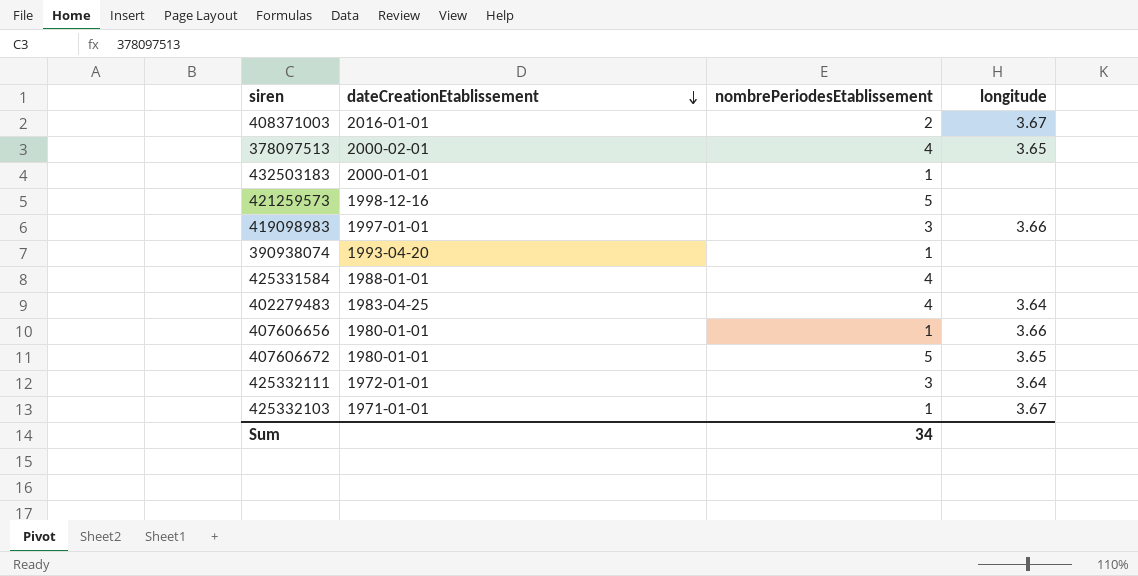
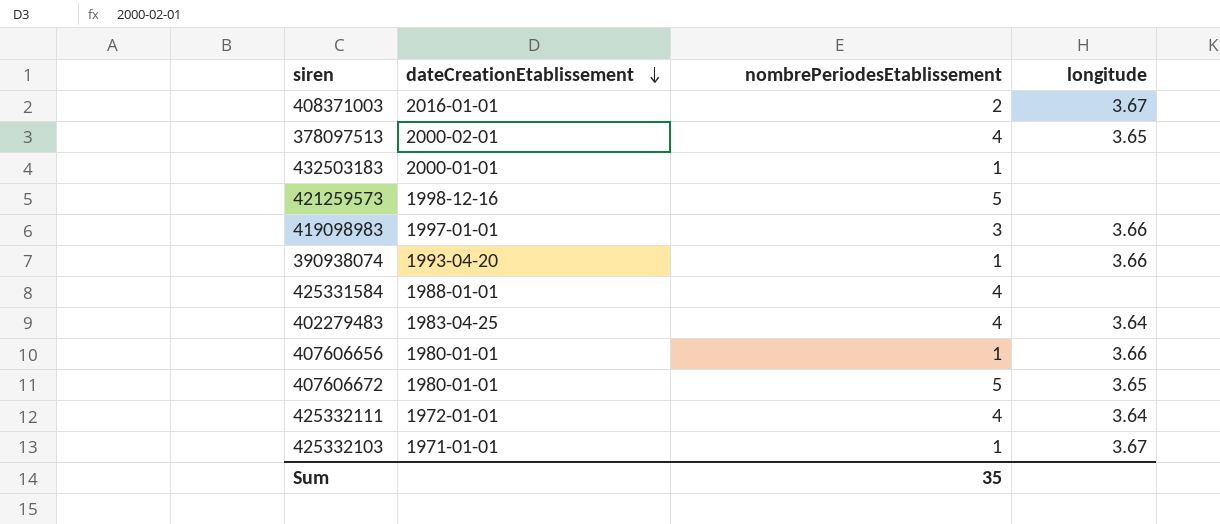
390938074 | longitude: none -> 3.66
425332111 | nombrePeriodesEtablissement: 3 -> 4
Sum | nombrePeriodesEtablissement: 34 -> 35

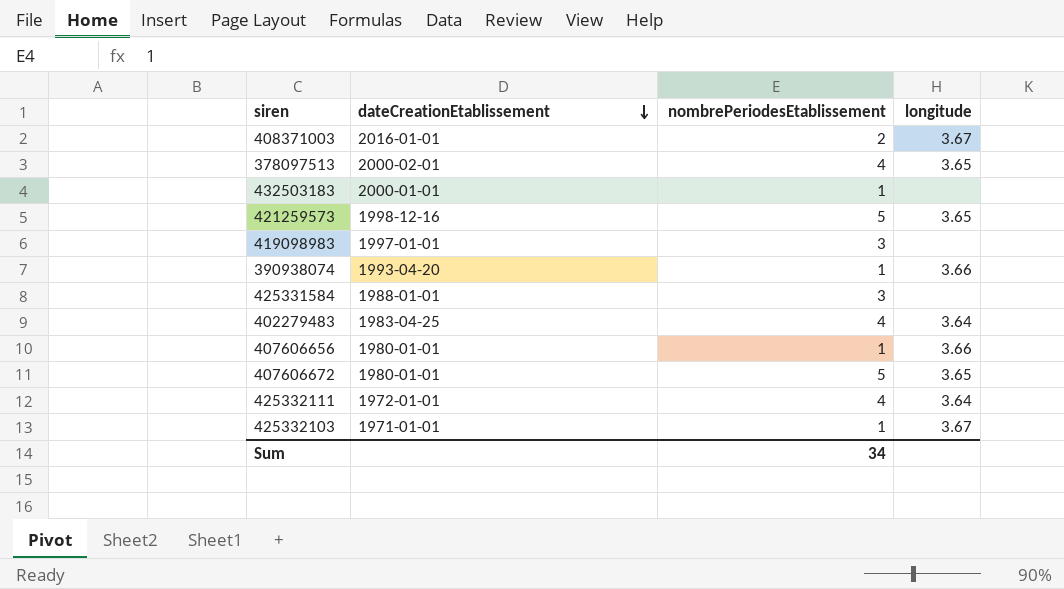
421259573 | longitude: none -> 3.65
419098983 | longitude: 3.66 -> none
425331584 | nombrePeriodesEtablissement: 4 -> 3
Sum | nombrePeriodesEtablissement: 35 -> 34

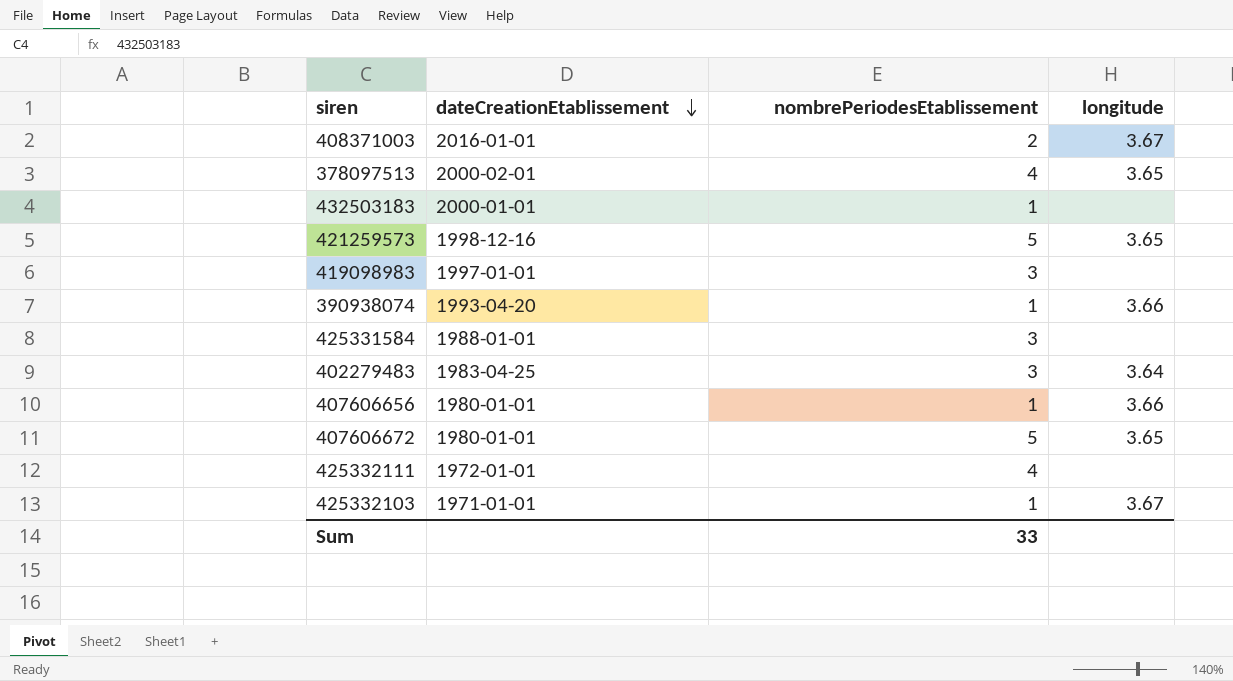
402279483 | nombrePeriodesEtablissement: 4 -> 3
425332111 | longitude: 3.64 -> none
Sum | nombrePeriodesEtablissement: 34 -> 33

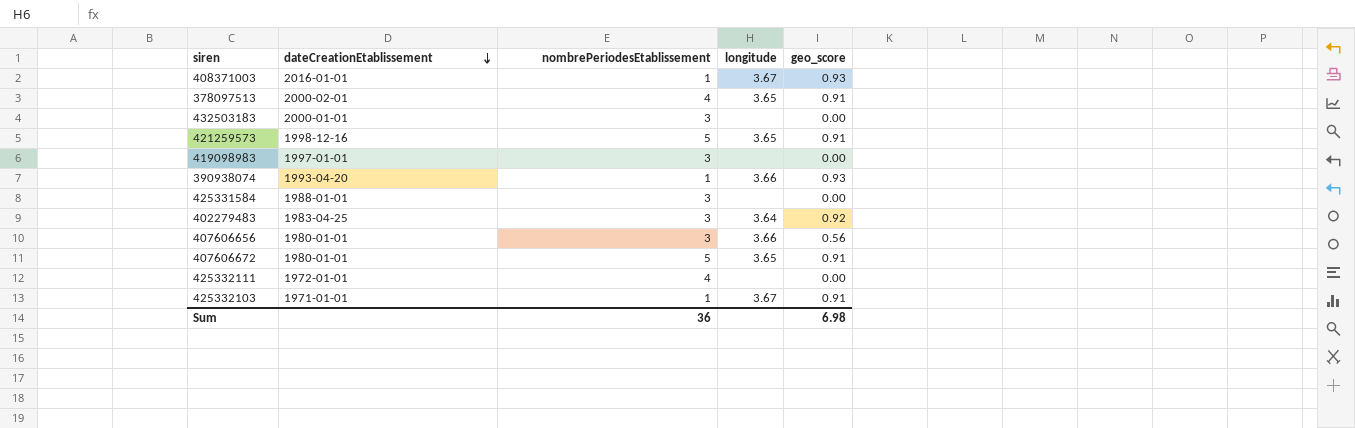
column geo_score | position: none -> 5
408371003 | nombrePeriodesEtablissement: 2 -> 1
432503183 | nombrePeriodesEtablissement: 1 -> 3
407606656 | nombrePeriodesEtablissement: 1 -> 3
Sum | nombrePeriodesEtablissement: 33 -> 36

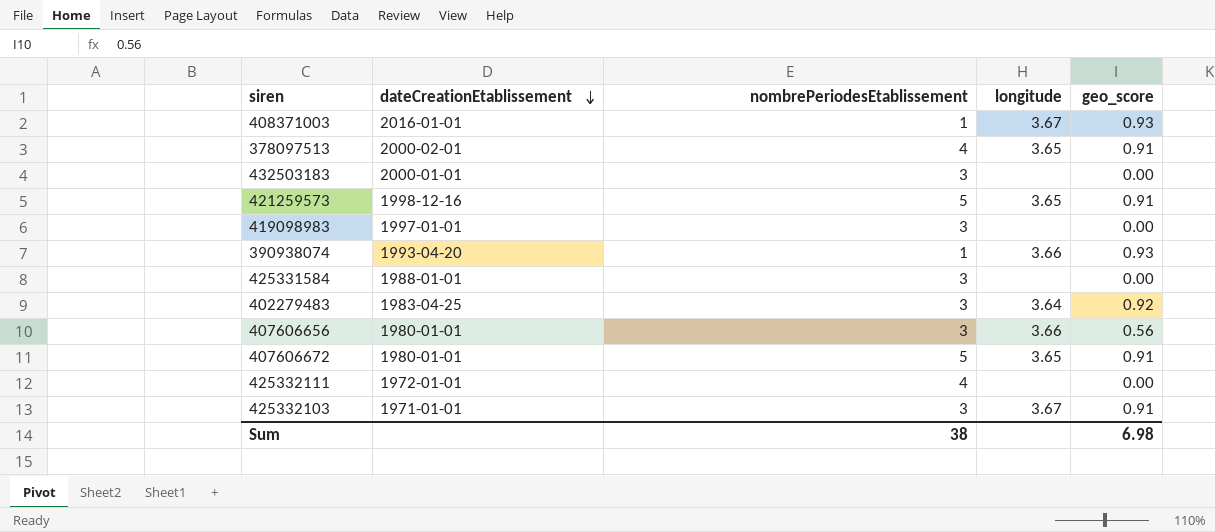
425332103 | nombrePeriodesEtablissement: 1 -> 3
Sum | nombrePeriodesEtablissement: 36 -> 38

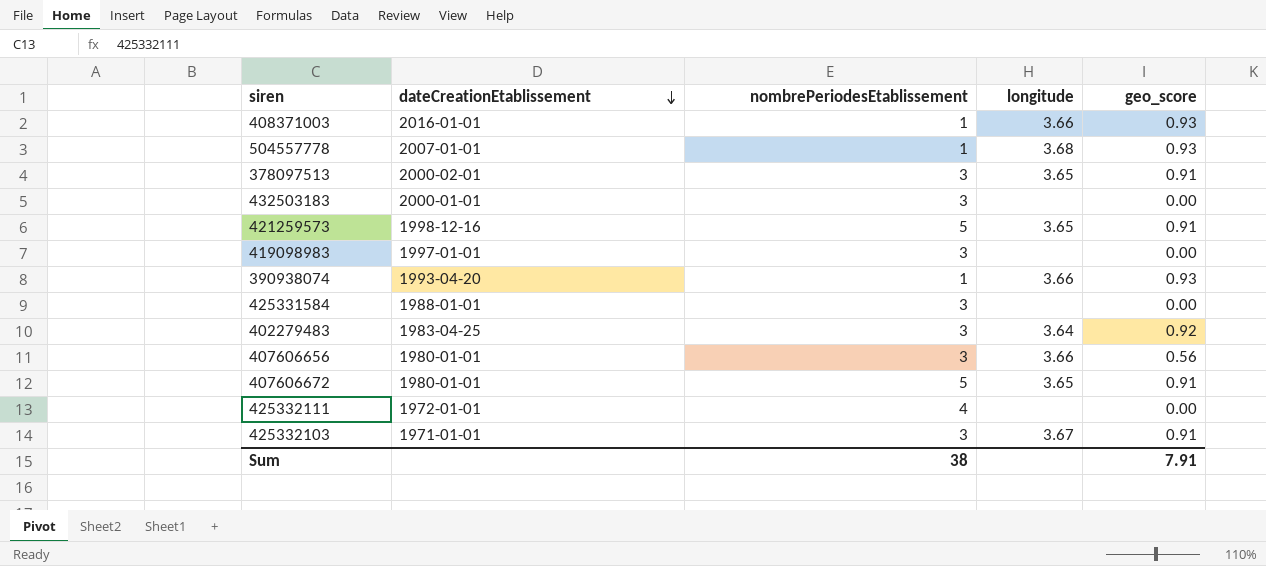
408371003 | longitude: 3.67 -> 3.66
row 504557778: none -> 2007-01-01 | 1 | 3.68 | 0.93
378097513 | nombrePeriodesEtablissement: 4 -> 3
Sum | geo_score: 6.98 -> 7.91

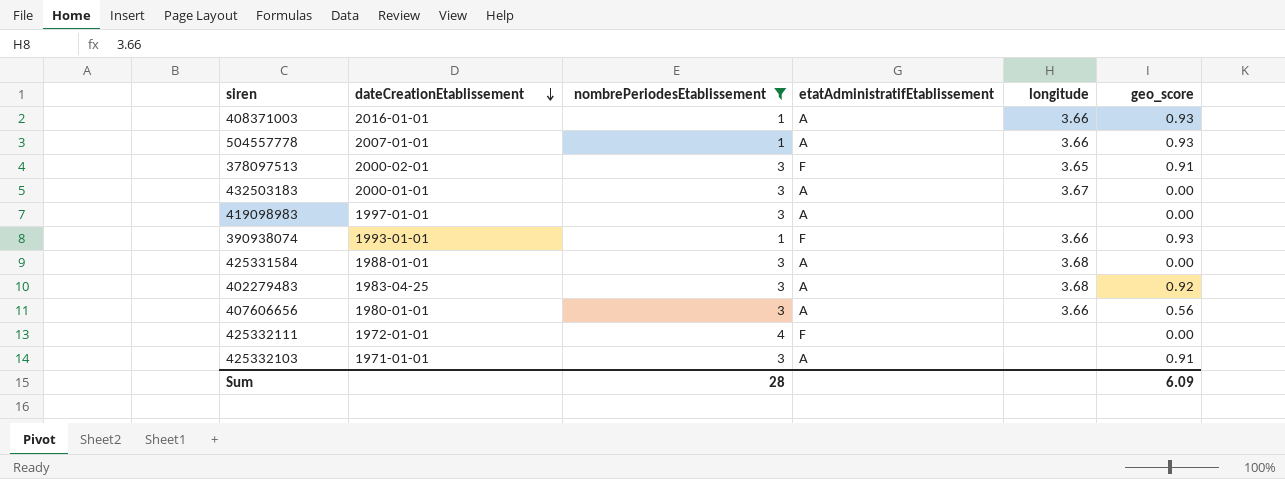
filter: none -> nombrePeriodesEtablissement != 5
column etatAdministratifEtablissement | position: none -> 4
504557778 | longitude: 3.68 -> 3.66
432503183 | longitude: none -> 3.67
390938074 | dateCreationEtablissement: 1993-04-20 -> 1993-01-01
425331584 | longitude: none -> 3.68
402279483 | longitude: 3.64 -> 3.68
425332103 | longitude: 3.67 -> none
Sum | nombrePeriodesEtablissement: 38 -> 28
Sum | geo_score: 7.91 -> 6.09

